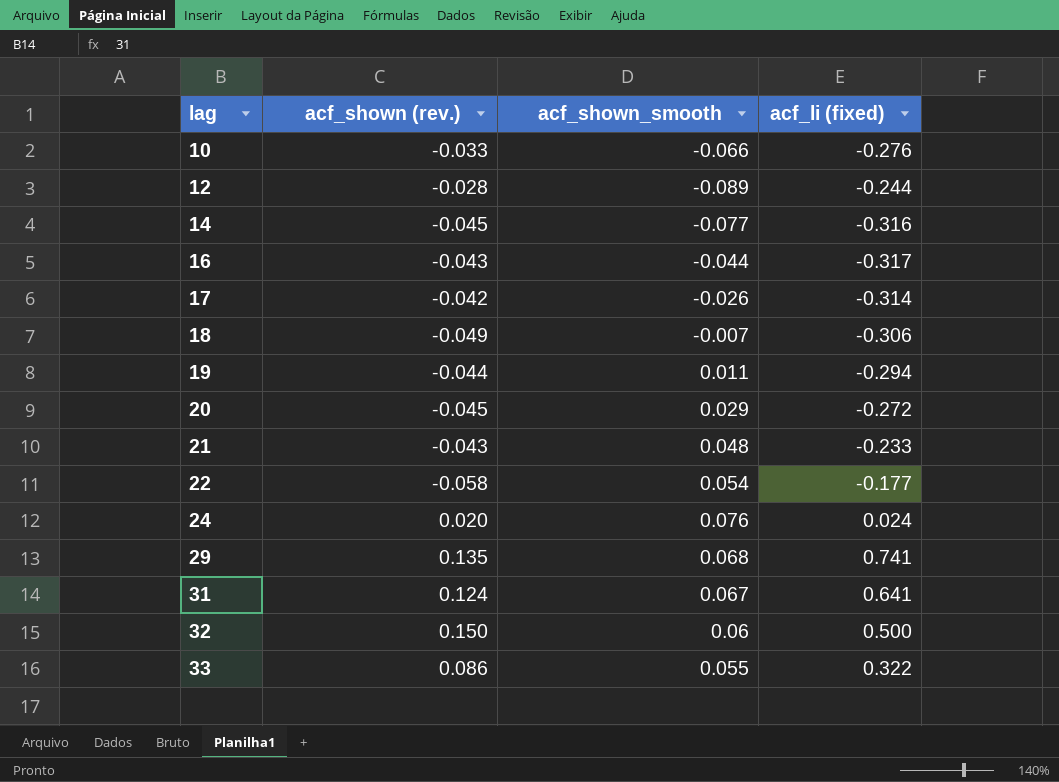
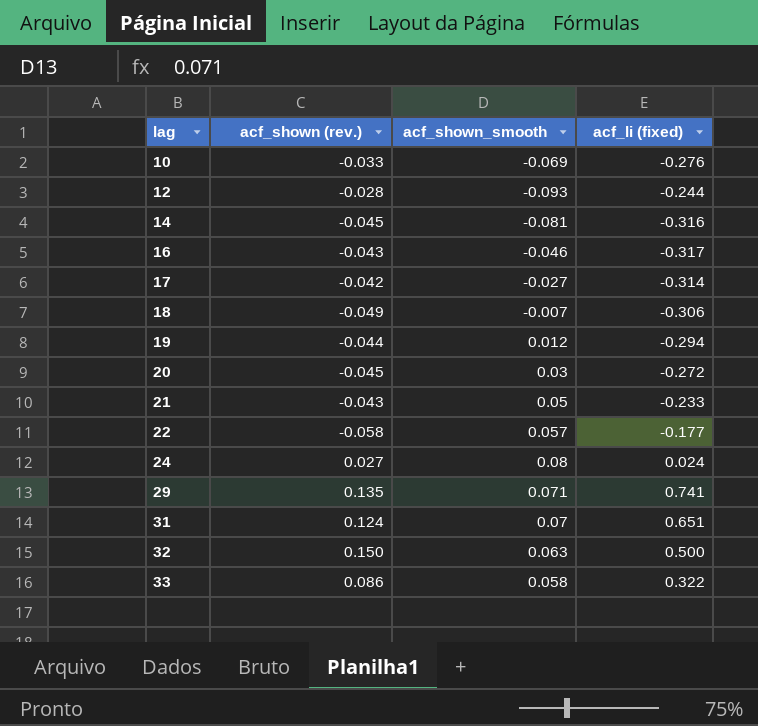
10 | acf_shown_smooth: -0.066 -> -0.069
12 | acf_shown_smooth: -0.089 -> -0.093
14 | acf_shown_smooth: -0.077 -> -0.081
16 | acf_shown_smooth: -0.044 -> -0.046
17 | acf_shown_smooth: -0.026 -> -0.027
19 | acf_shown_smooth: 0.011 -> 0.012
20 | acf_shown_smooth: 0.029 -> 0.03
21 | acf_shown_smooth: 0.048 -> 0.05
22 | acf_shown_smooth: 0.054 -> 0.057
24 | acf_shown (rev.): 0.020 -> 0.027
24 | acf_shown_smooth: 0.076 -> 0.08
29 | acf_shown_smooth: 0.068 -> 0.071
31 | acf_shown_smooth: 0.067 -> 0.07
31 | acf_li (fixed): 0.641 -> 0.651
32 | acf_shown_smooth: 0.06 -> 0.063
33 | acf_shown_smooth: 0.055 -> 0.058

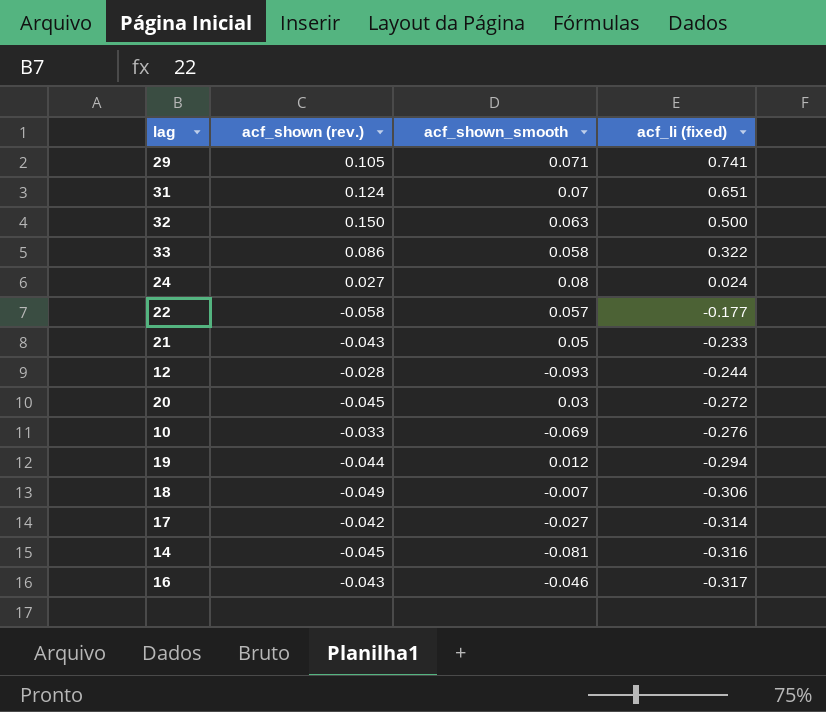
row order: lag ascending -> acf_li (fixed) descending
29 | acf_shown (rev.): 0.135 -> 0.105

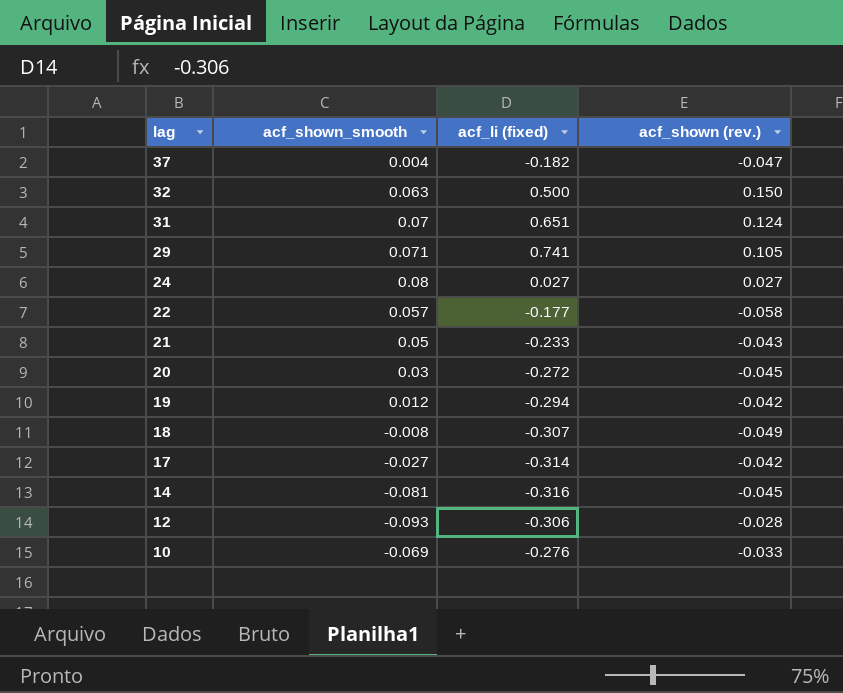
row order: acf_li (fixed) descending -> lag descending
column acf_shown (rev.) | position: 2 -> 4
row 33: 0.086 | 0.058 | 0.322 -> none
row 16: -0.043 | -0.046 | -0.317 -> none
row 37: none -> 0.004 | -0.182 | -0.047
24 | acf_li (fixed): 0.024 -> 0.027
19 | acf_shown (rev.): -0.044 -> -0.042
18 | acf_shown_smooth: -0.007 -> -0.008
18 | acf_li (fixed): -0.306 -> -0.307
12 | acf_li (fixed): -0.244 -> -0.306

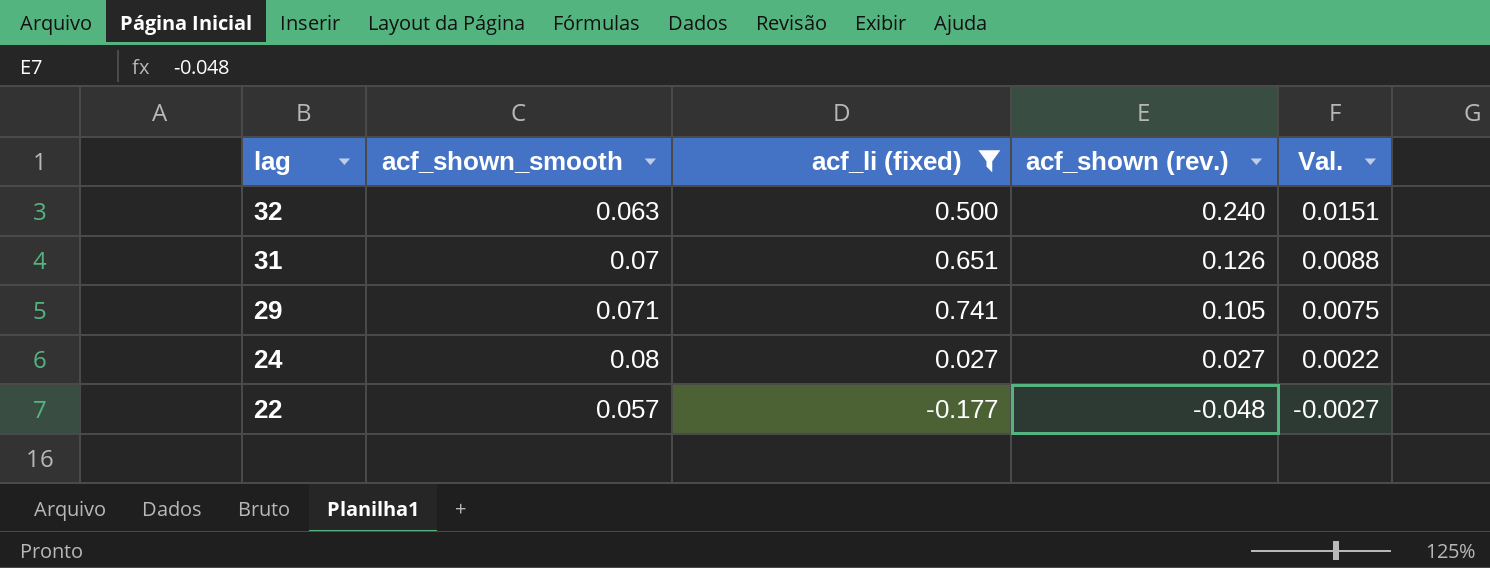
filter: none -> acf_li (fixed) >= -0.177
column Val. | formula: none -> [acf_shown_smooth] * [acf_shown (rev.)]
32 | acf_shown (rev.): 0.150 -> 0.240
31 | acf_shown (rev.): 0.124 -> 0.126
22 | acf_shown (rev.): -0.058 -> -0.048

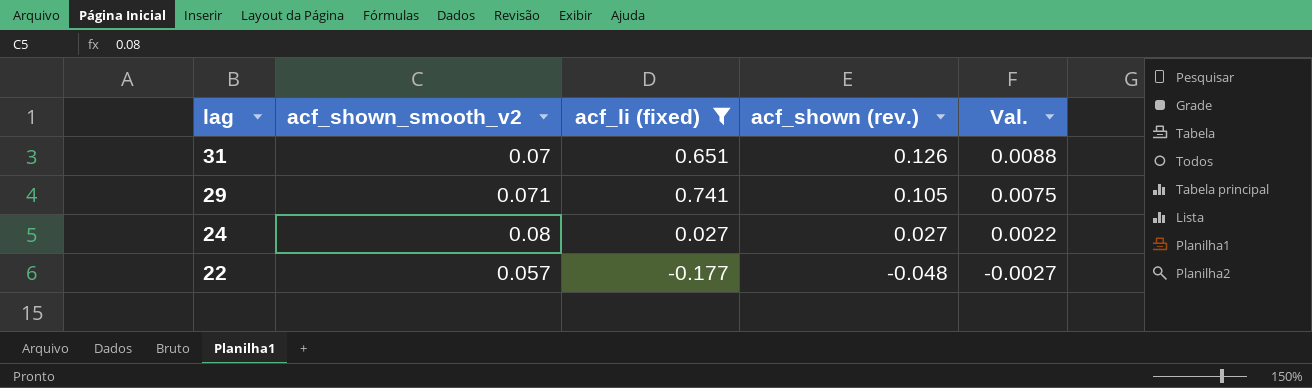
column name: acf_shown_smooth -> acf_shown_smooth_v2
row 32: 0.063 | 0.500 | 0.240 | 0.0151 -> none

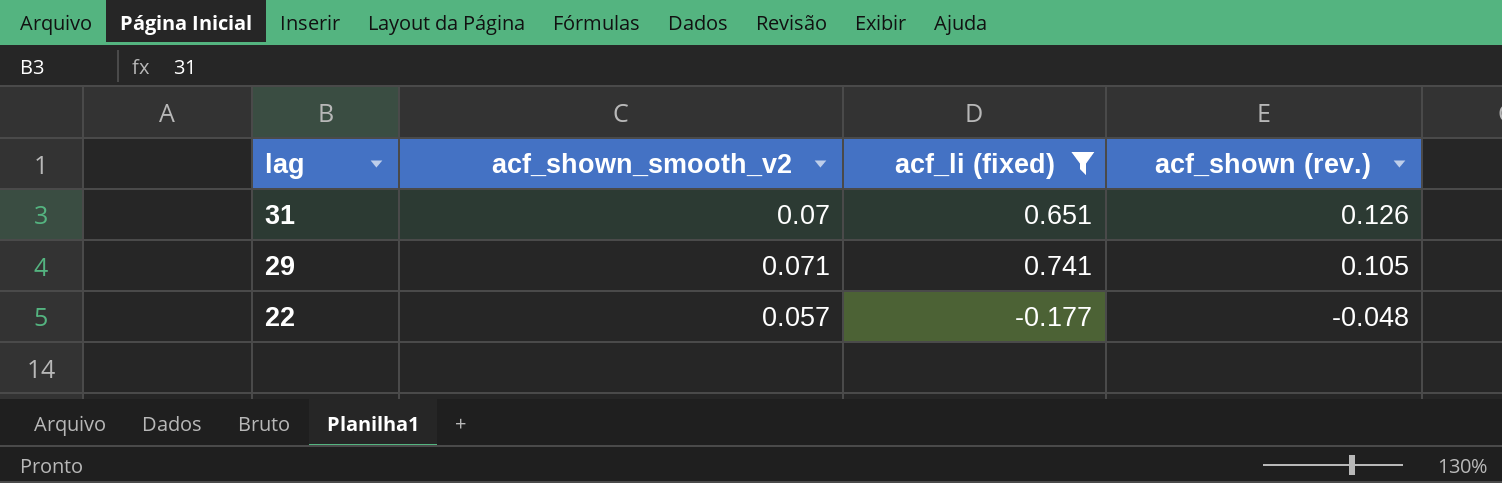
column Val. | formula: [acf_shown_smooth_v2] * [acf_shown (rev.)] -> none
row 24: 0.08 | 0.027 | 0.027 | 0.0022 -> none

